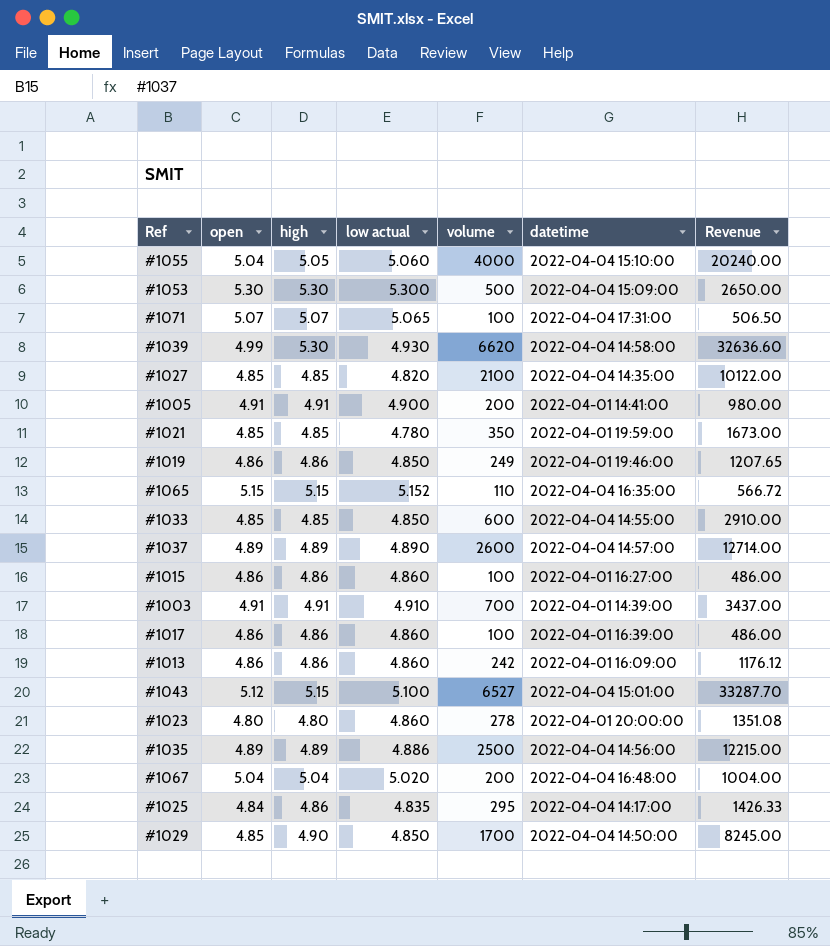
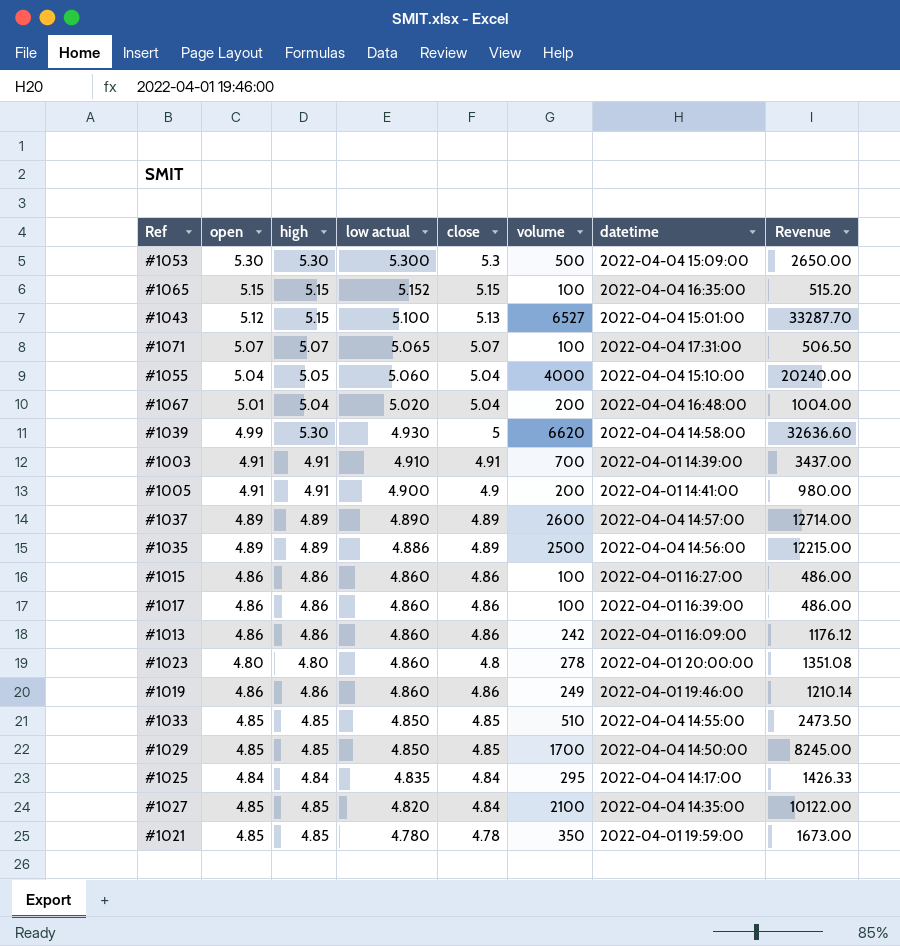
row order: none -> low actual descending
column close | position: none -> 5
#1065 | volume: 110 -> 100
#1065 | Revenue: 566.72 -> 515.20
#1067 | open: 5.04 -> 5.01
#1019 | low actual: 4.850 -> 4.860
#1019 | Revenue: 1207.65 -> 1210.14
#1033 | volume: 600 -> 510
#1033 | Revenue: 2910.00 -> 2473.50
#1029 | high: 4.90 -> 4.85
#1025 | high: 4.86 -> 4.84

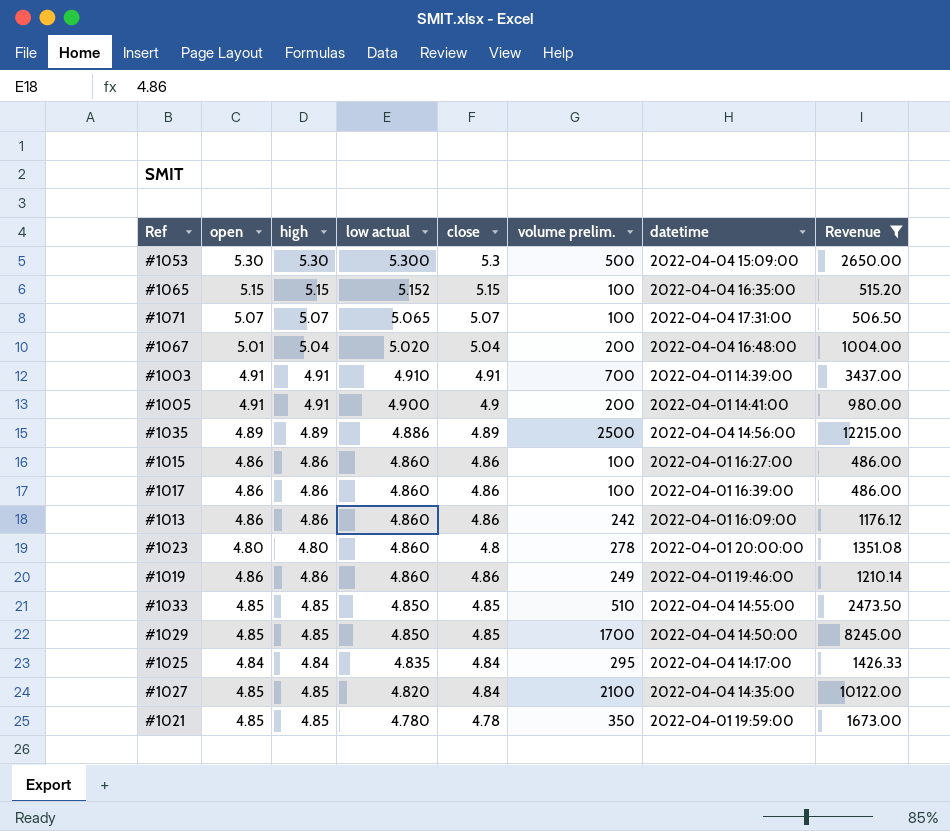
filter: none -> Revenue <= 12215.00
column name: volume -> volume prelim.

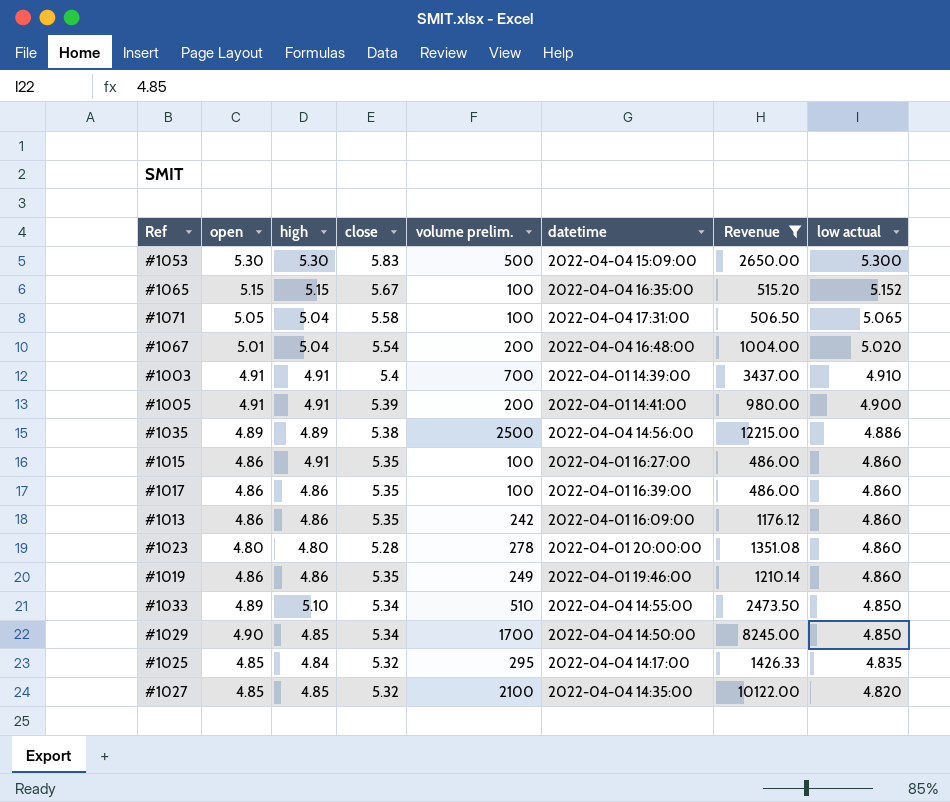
column low actual | position: 4 -> 8
row #1021: 4.85 | 4.85 | 4.780 | 4.78 | 350 | 2022-04-01 19:59:00 | 1673.00 -> none
#1053 | close: 5.3 -> 5.83
#1065 | close: 5.15 -> 5.67
#1071 | open: 5.07 -> 5.05
#1071 | high: 5.07 -> 5.04
#1071 | close: 5.07 -> 5.58
#1067 | close: 5.04 -> 5.54
#1003 | close: 4.91 -> 5.4
#1005 | close: 4.9 -> 5.39
#1035 | close: 4.89 -> 5.38
#1015 | high: 4.86 -> 4.91
#1015 | close: 4.86 -> 5.35
#1017 | close: 4.86 -> 5.35
#1013 | close: 4.86 -> 5.35
#1023 | close: 4.8 -> 5.28
#1019 | close: 4.86 -> 5.35
#1033 | open: 4.85 -> 4.89
#1033 | high: 4.85 -> 5.10
#1033 | close: 4.85 -> 5.34
#1029 | open: 4.85 -> 4.90
#1029 | close: 4.85 -> 5.34
#1025 | open: 4.84 -> 4.85
#1025 | close: 4.84 -> 5.32
#1027 | close: 4.84 -> 5.32

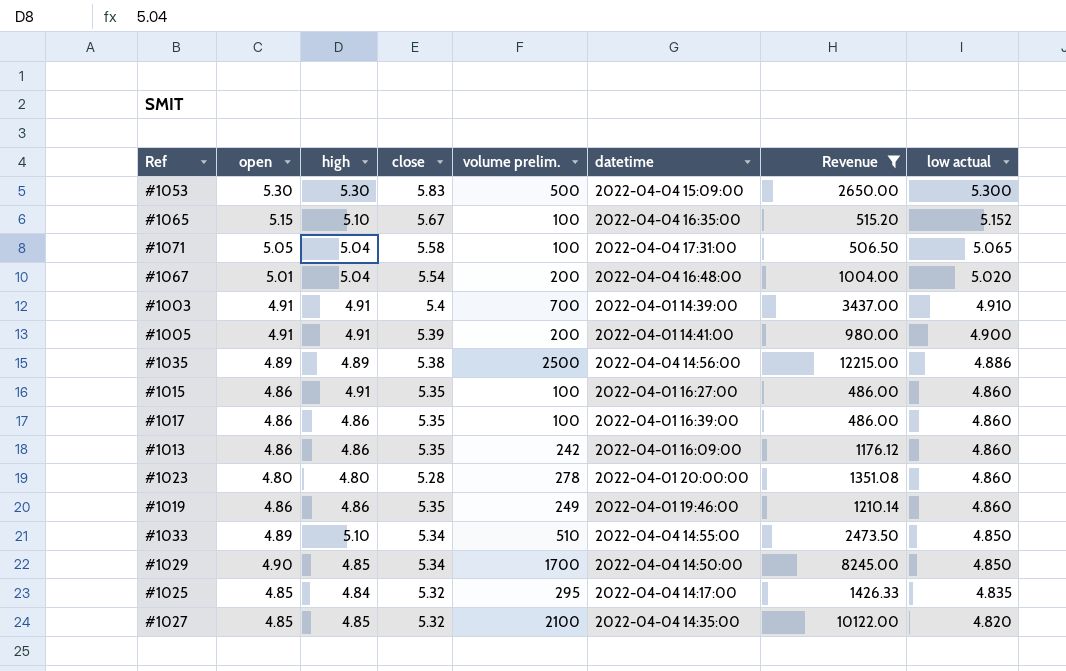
#1065 | high: 5.15 -> 5.10

